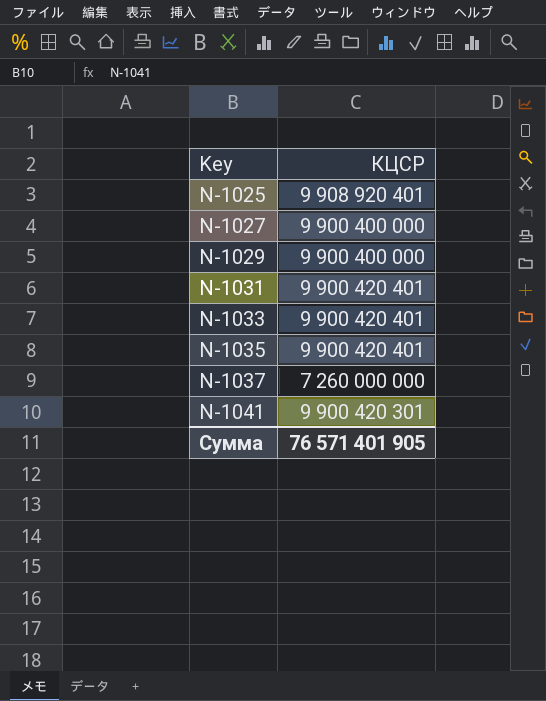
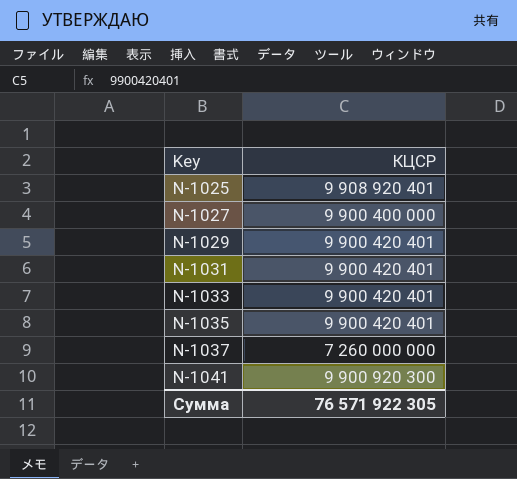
N-1029 | КЦСР: 9 900 400 000 -> 9 900 420 401
N-1041 | КЦСР: 9 900 420 301 -> 9 900 920 300
Сумма | КЦСР: 76 571 401 905 -> 76 571 922 305

